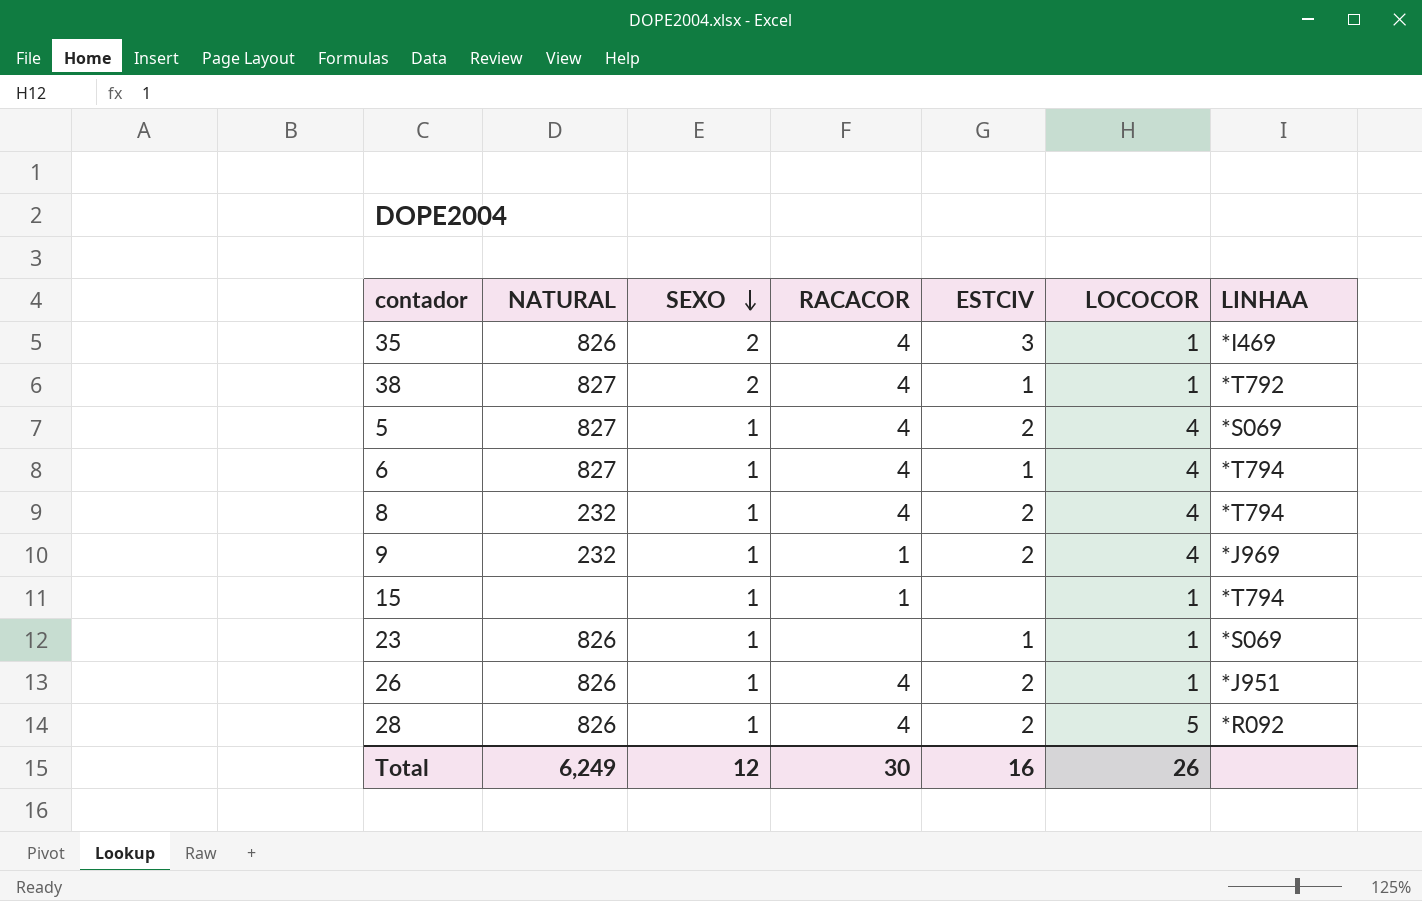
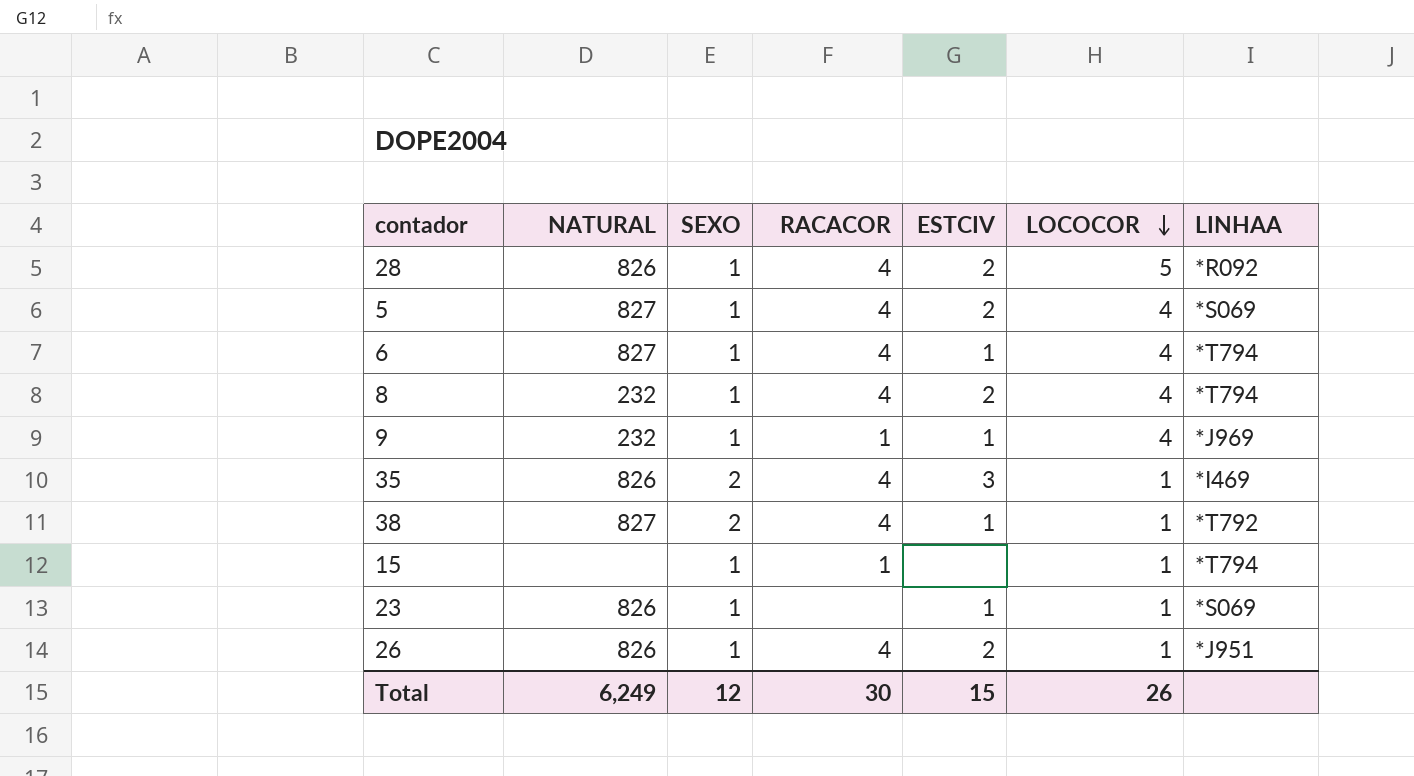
row order: SEXO descending -> LOCOCOR descending
9 | ESTCIV: 2 -> 1
Total | ESTCIV: 16 -> 15

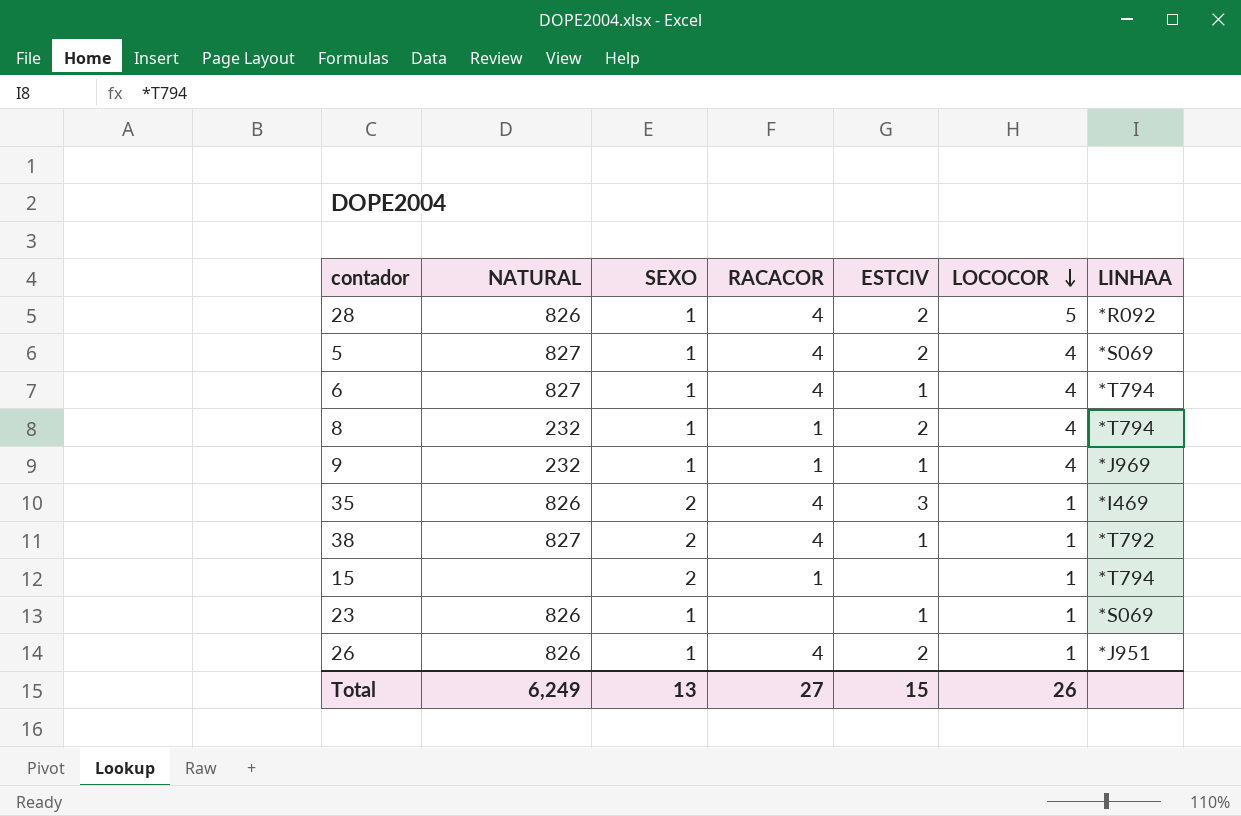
8 | RACACOR: 4 -> 1
15 | SEXO: 1 -> 2
Total | SEXO: 12 -> 13
Total | RACACOR: 30 -> 27

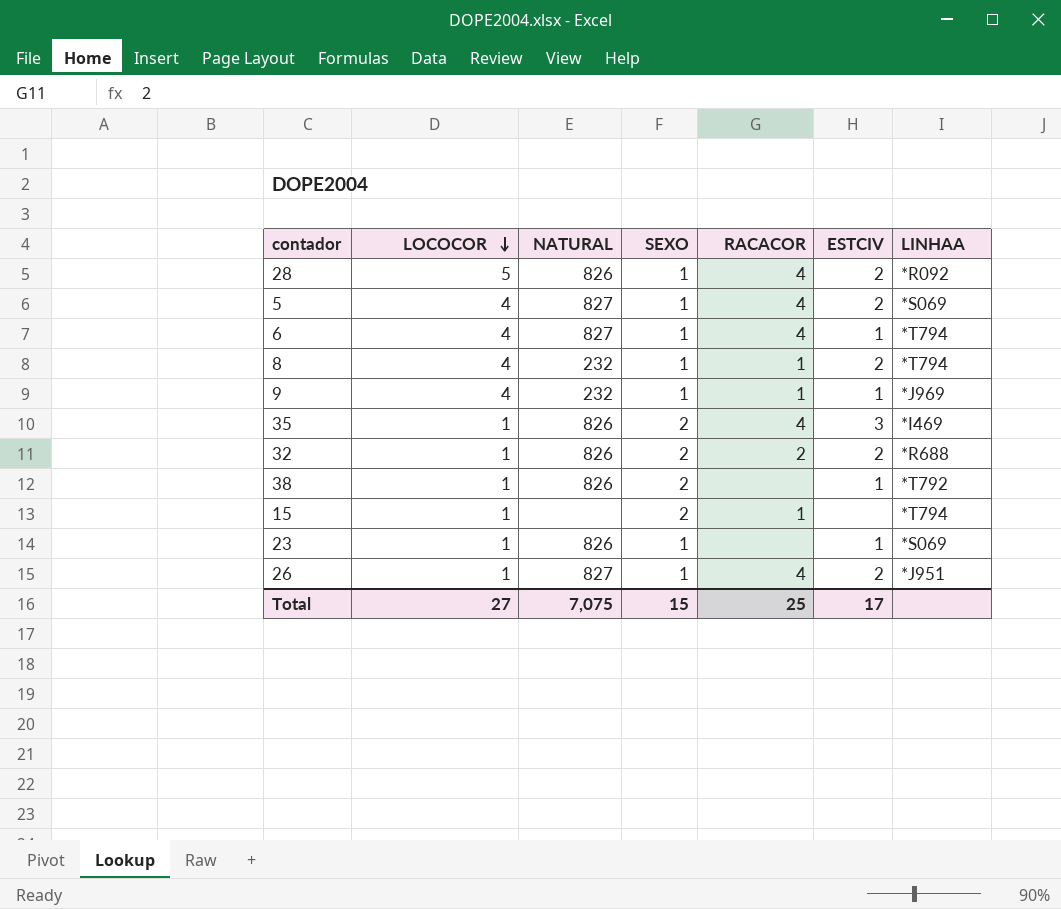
column LOCOCOR | position: 6 -> 2
row 32: none -> 1 | 826 | 2 | 2 | 2 | *R688
38 | NATURAL: 827 -> 826
38 | RACACOR: 4 -> none
26 | NATURAL: 826 -> 827
Total | LOCOCOR: 26 -> 27
Total | NATURAL: 6,249 -> 7,075
Total | SEXO: 13 -> 15
Total | RACACOR: 27 -> 25
Total | ESTCIV: 15 -> 17

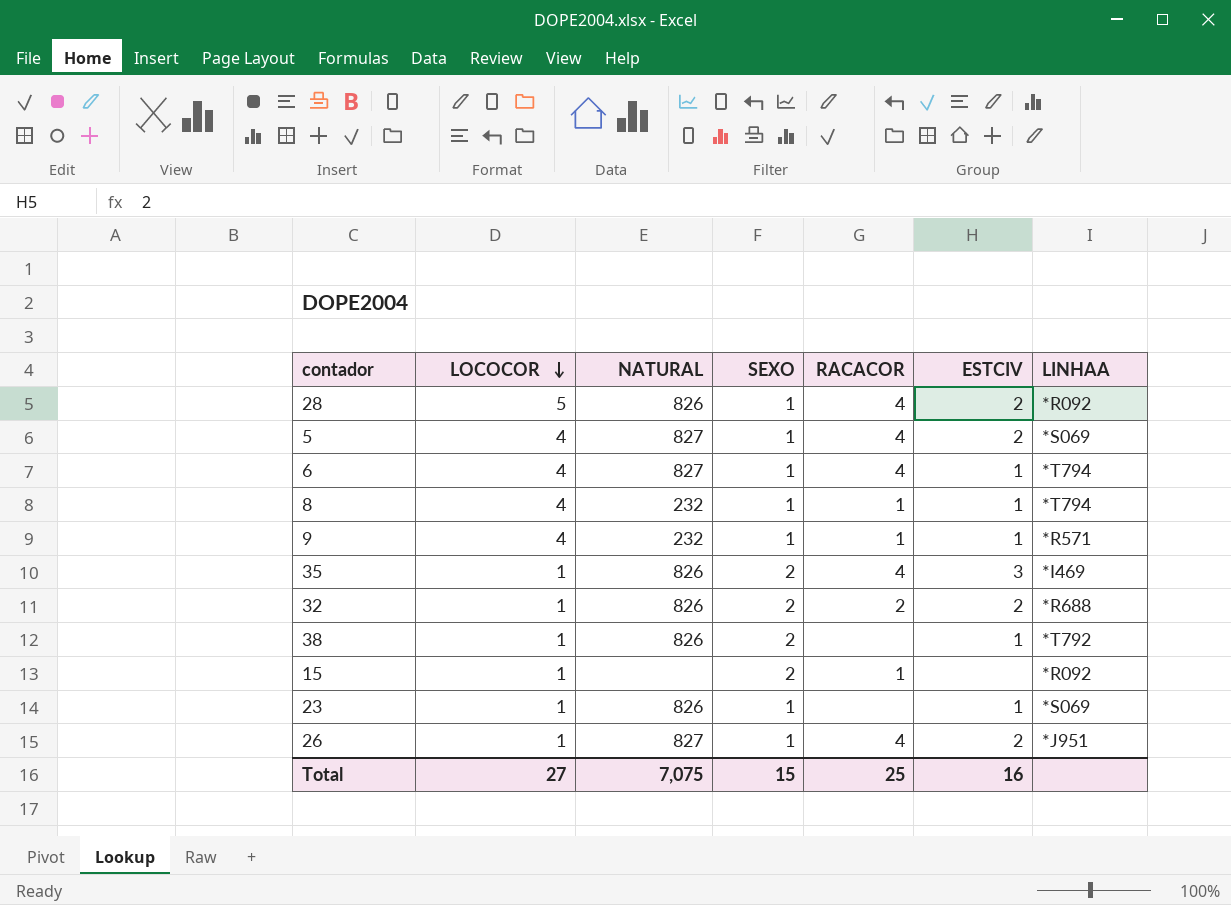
8 | ESTCIV: 2 -> 1
9 | LINHAA: *J969 -> *R571
15 | LINHAA: *T794 -> *R092
Total | ESTCIV: 17 -> 16

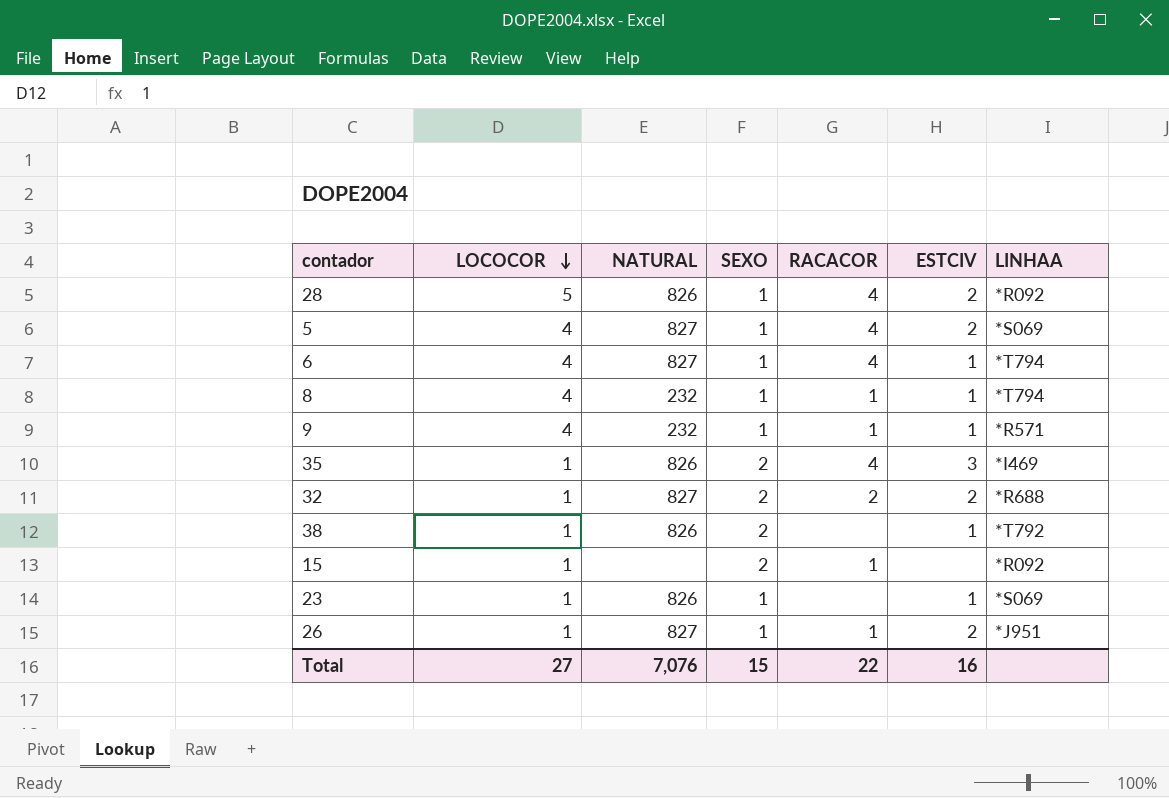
32 | NATURAL: 826 -> 827
26 | RACACOR: 4 -> 1
Total | NATURAL: 7,075 -> 7,076
Total | RACACOR: 25 -> 22

